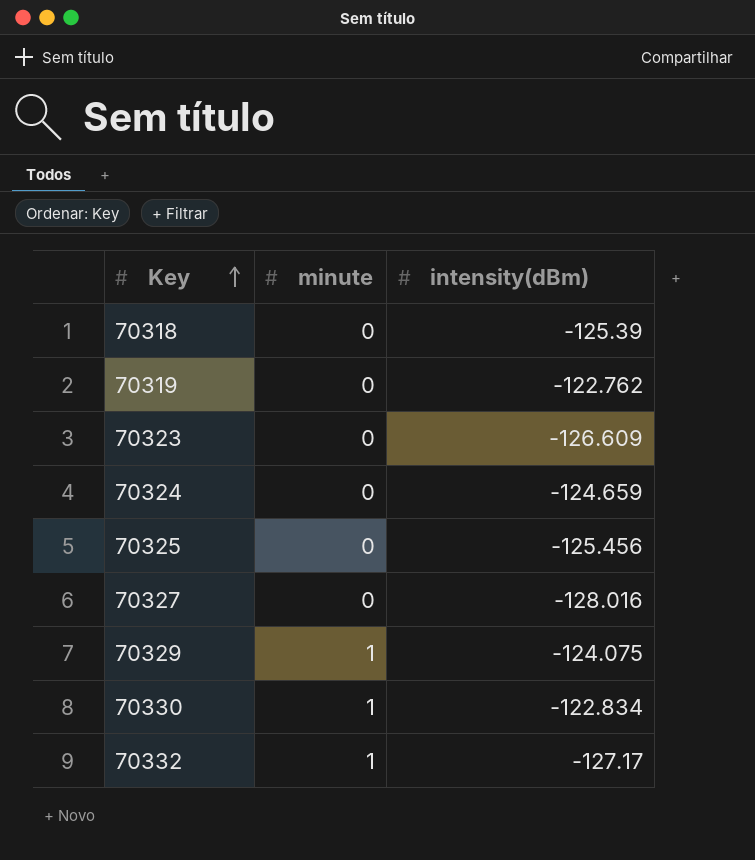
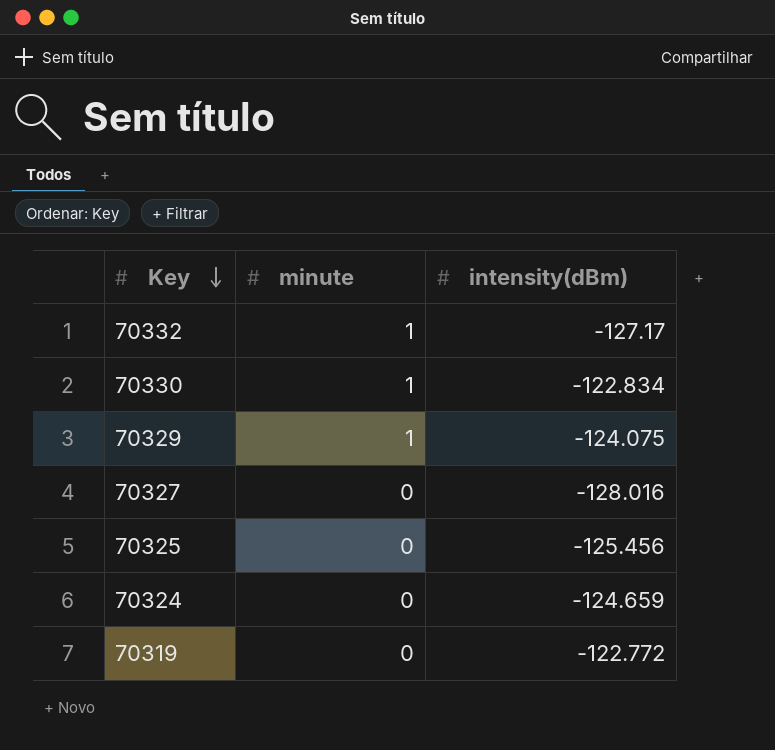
row order: Key ascending -> Key descending
row 70318: 0 | -125.39 -> none
row 70323: 0 | -126.609 -> none
70319 | intensity(dBm): -122.762 -> -122.772

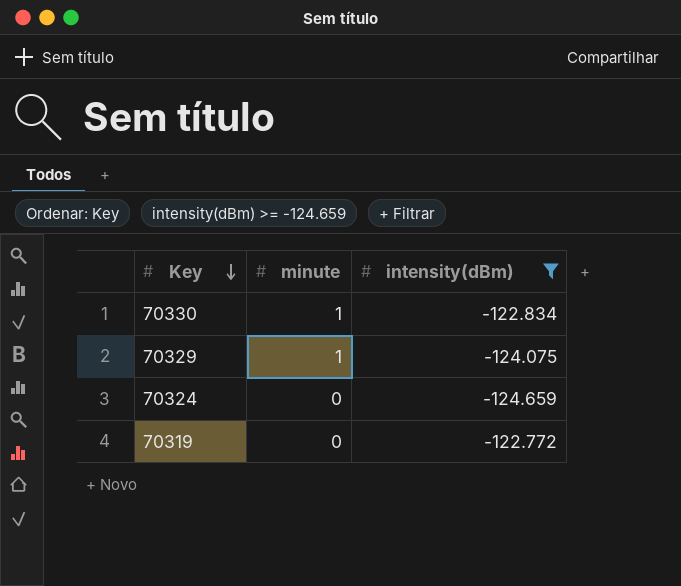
filter: none -> intensity(dBm) >= -124.659

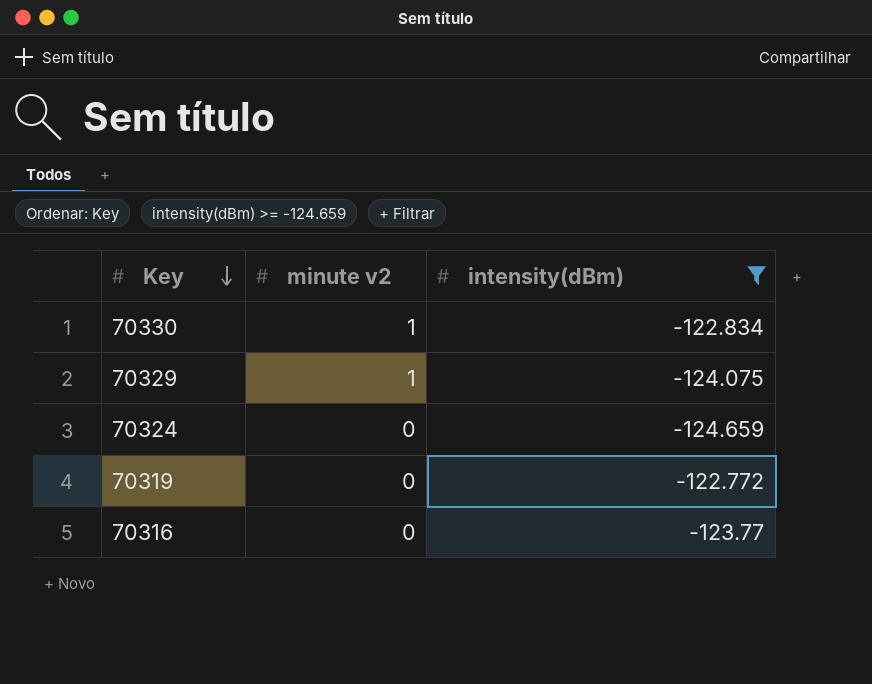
column name: minute -> minute v2
row 70316: none -> 0 | -123.77

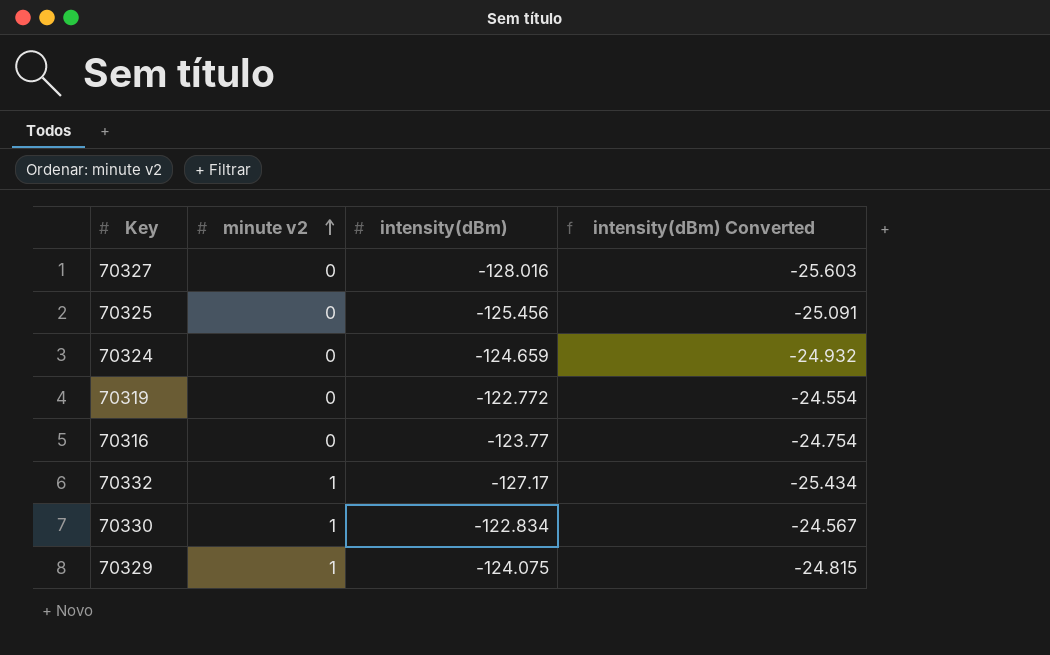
filter: intensity(dBm) >= -124.659 -> none
row order: Key descending -> minute v2 ascending
column intensity(dBm) Converted | formula: none -> [intensity(dBm)] * 0.2

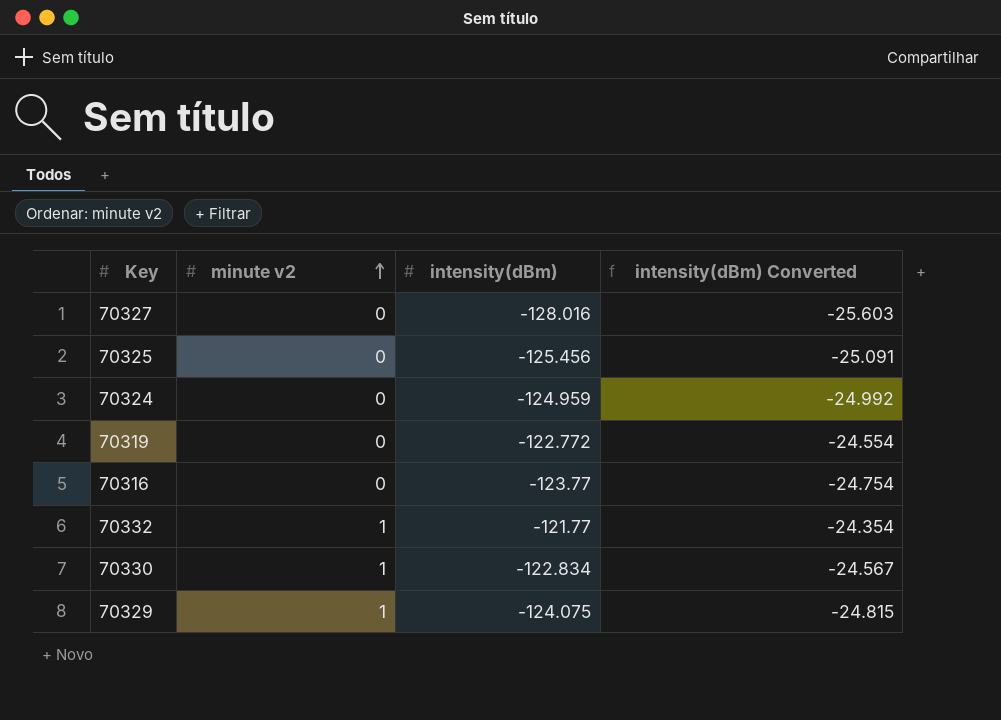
70324 | intensity(dBm): -124.659 -> -124.959
70324 | intensity(dBm) Converted: -24.932 -> -24.992
70332 | intensity(dBm): -127.17 -> -121.77
70332 | intensity(dBm) Converted: -25.434 -> -24.354

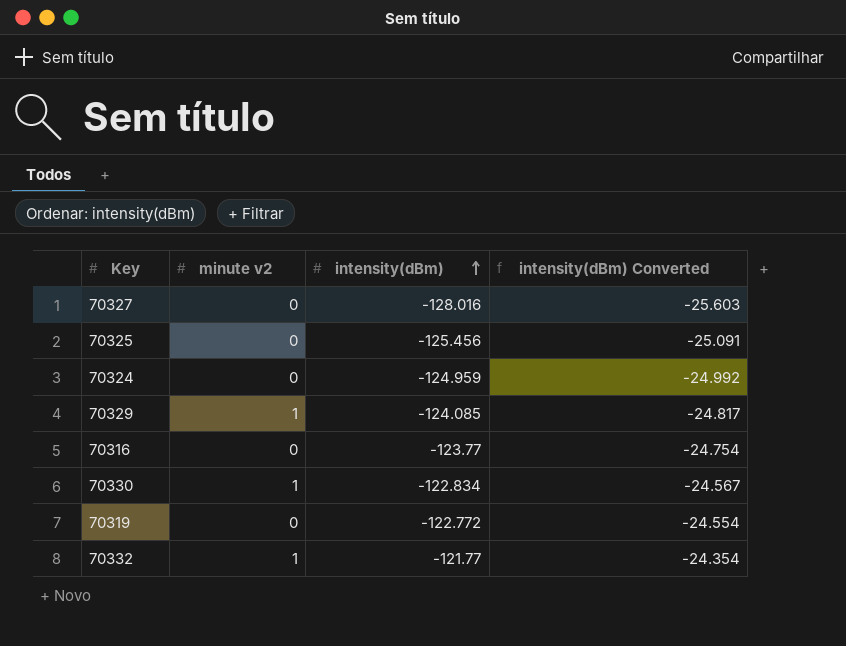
row order: minute v2 ascending -> intensity(dBm) ascending
70329 | intensity(dBm): -124.075 -> -124.085
70329 | intensity(dBm) Converted: -24.815 -> -24.817

